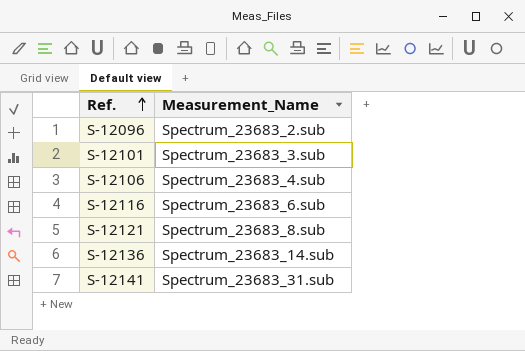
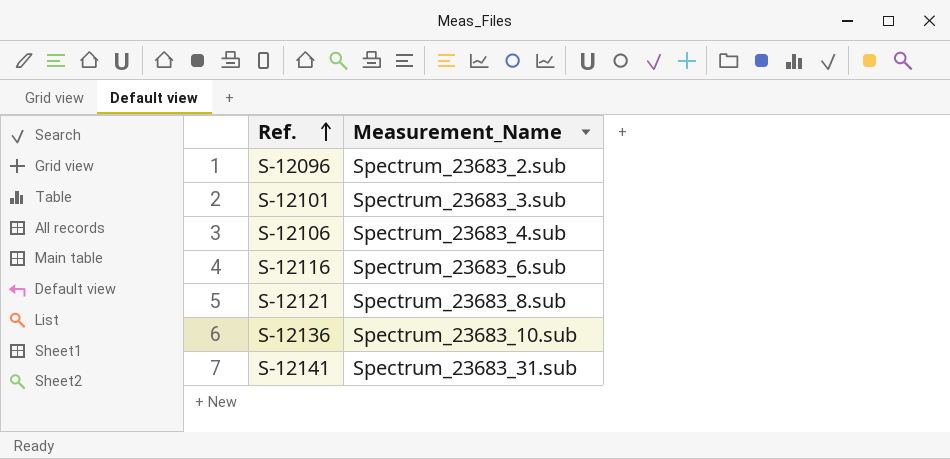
S-12136 | Measurement_Name: Spectrum_23683_14.sub -> Spectrum_23683_10.sub

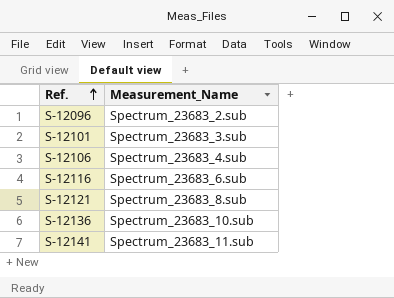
S-12141 | Measurement_Name: Spectrum_23683_31.sub -> Spectrum_23683_11.sub

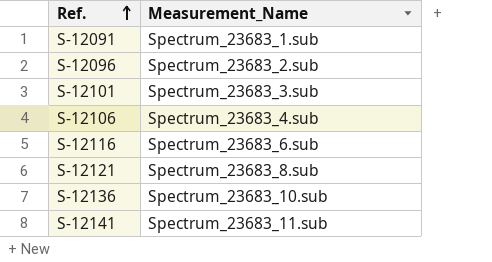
row S-12091: none -> Spectrum_23683_1.sub

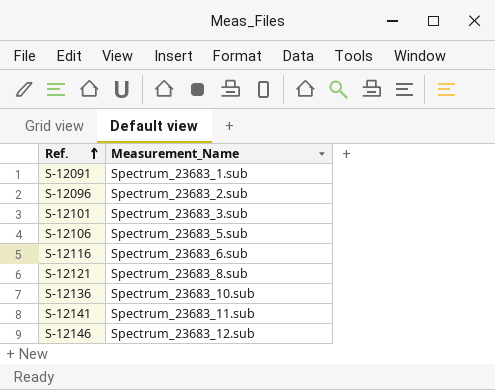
S-12106 | Measurement_Name: Spectrum_23683_4.sub -> Spectrum_23683_5.sub
row S-12146: none -> Spectrum_23683_12.sub

